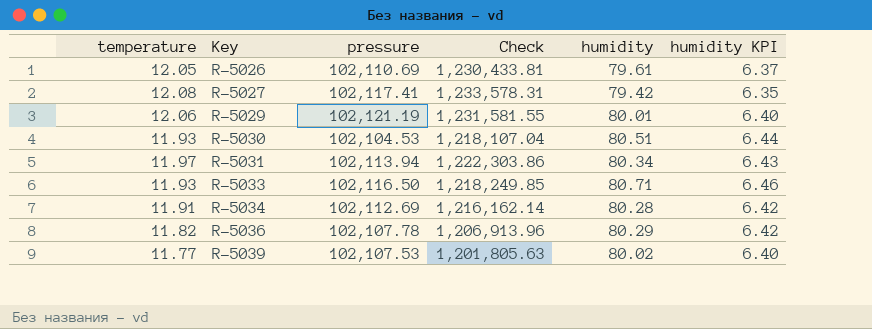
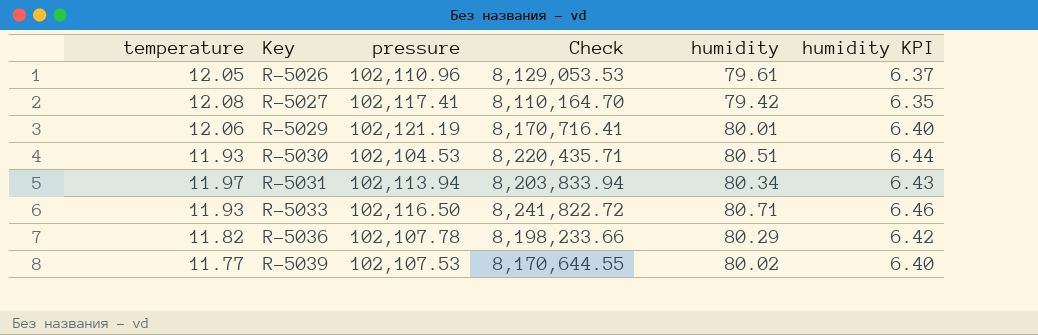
column Check | formula: [temperature] * [pressure] -> [pressure] * [humidity]
row R-5034: 11.91 | 102,112.69 | 1,216,162.14 | 80.28 | 6.42 -> none
R-5026 | pressure: 102,110.69 -> 102,110.96

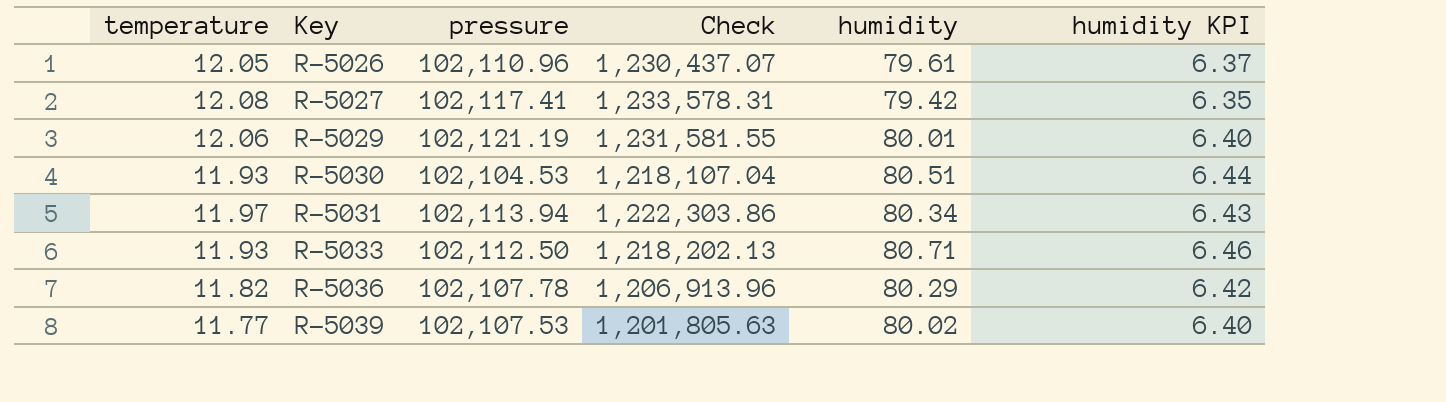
column Check | formula: [pressure] * [humidity] -> [temperature] * [pressure]
R-5033 | pressure: 102,116.50 -> 102,112.50

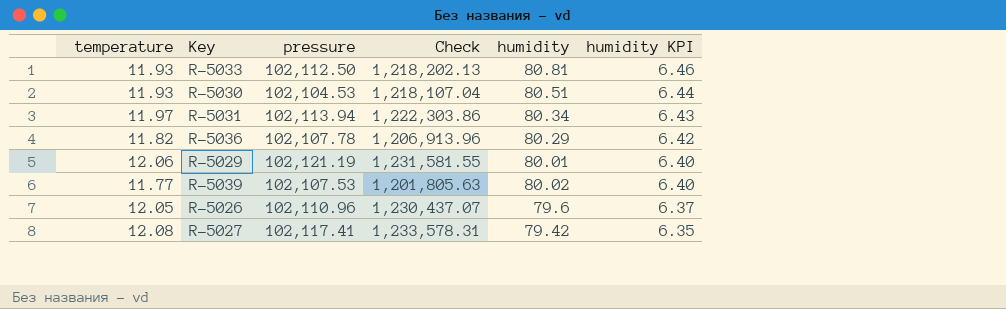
row order: Key ascending -> humidity KPI descending
R-5033 | humidity: 80.71 -> 80.81
R-5026 | humidity: 79.61 -> 79.6

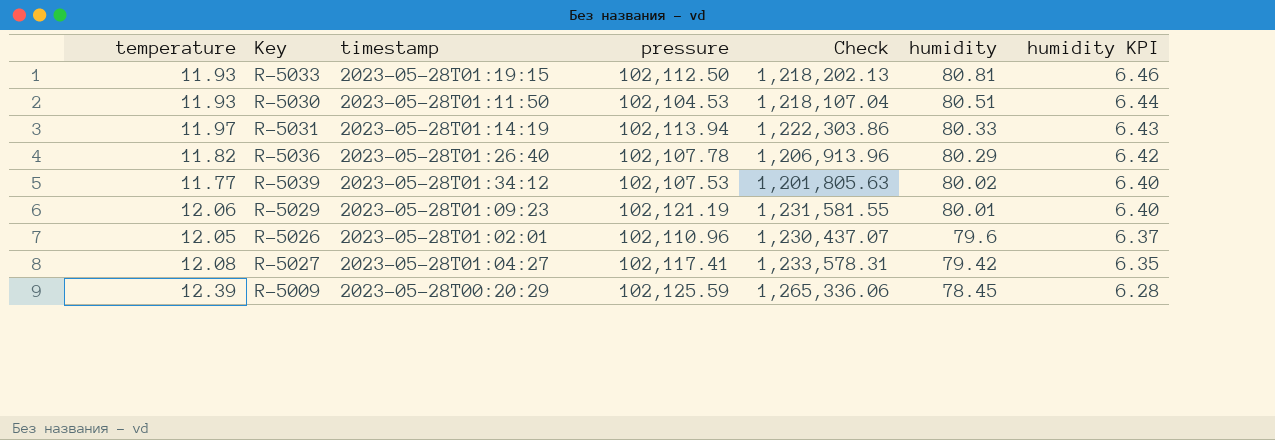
row order: humidity KPI descending -> humidity descending
column timestamp | position: none -> 3
R-5031 | humidity: 80.34 -> 80.33
row R-5009: none -> 12.39 | 2023-05-28T00:20:29 | 102,125.59 | 1,265,336.06 | 78.45 | 6.28

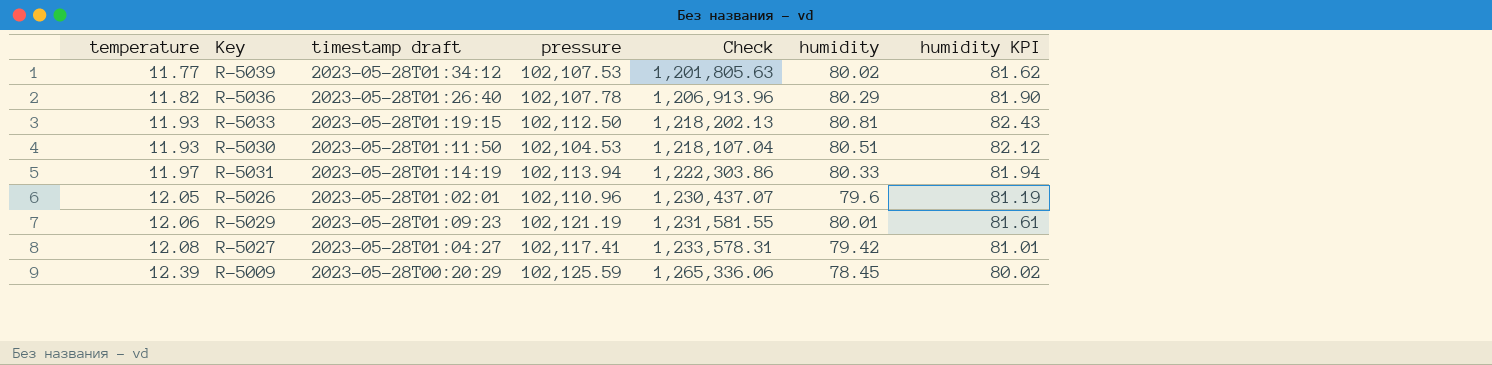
row order: humidity descending -> temperature ascending
column name: timestamp -> timestamp draft
column humidity KPI | formula: [humidity] * 0.08 -> [humidity] * 1.02

